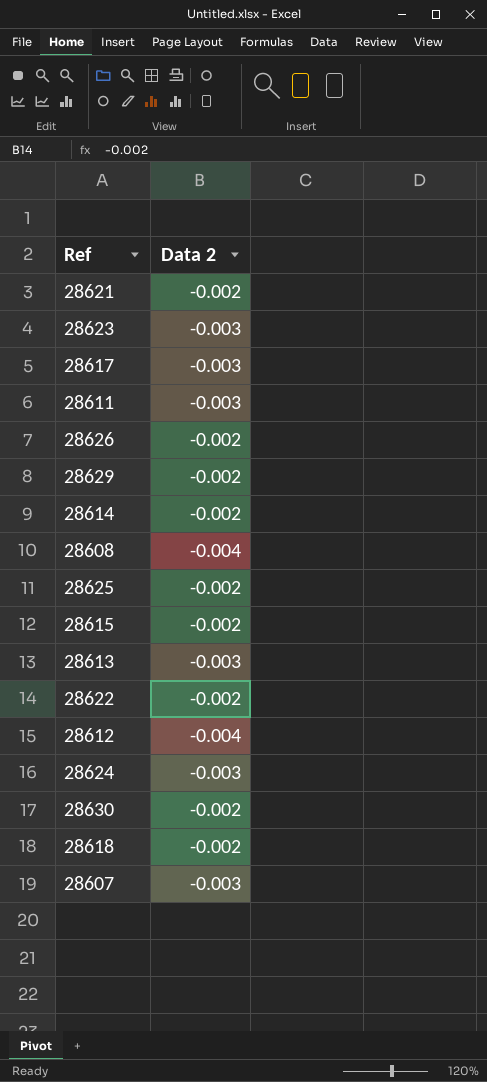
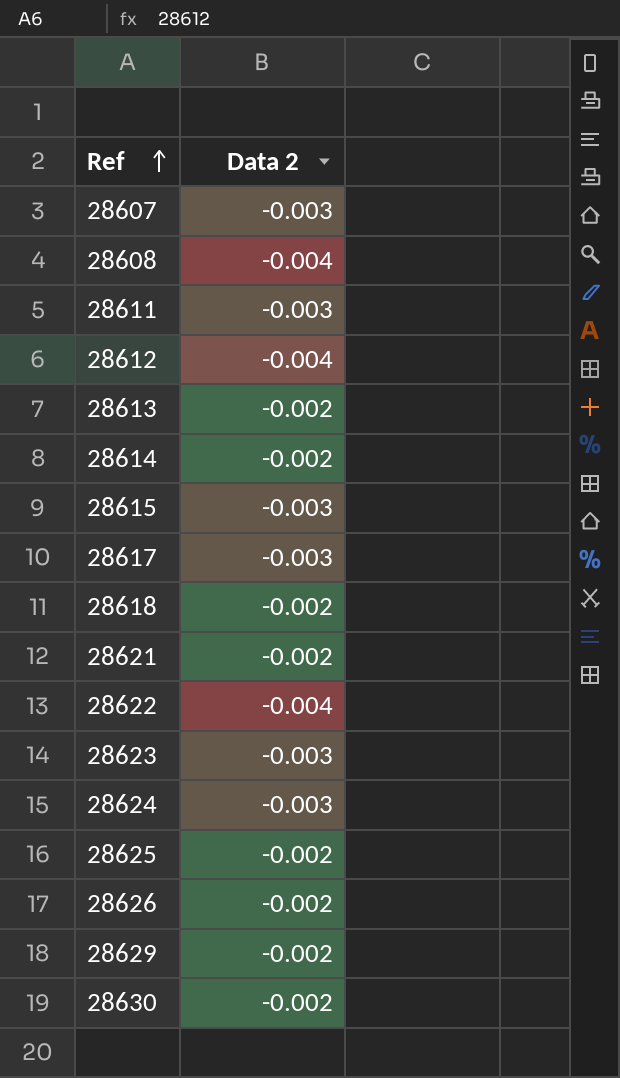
row order: none -> Ref ascending
28613 | Data 2: -0.003 -> -0.002
28615 | Data 2: -0.002 -> -0.003
28622 | Data 2: -0.002 -> -0.004

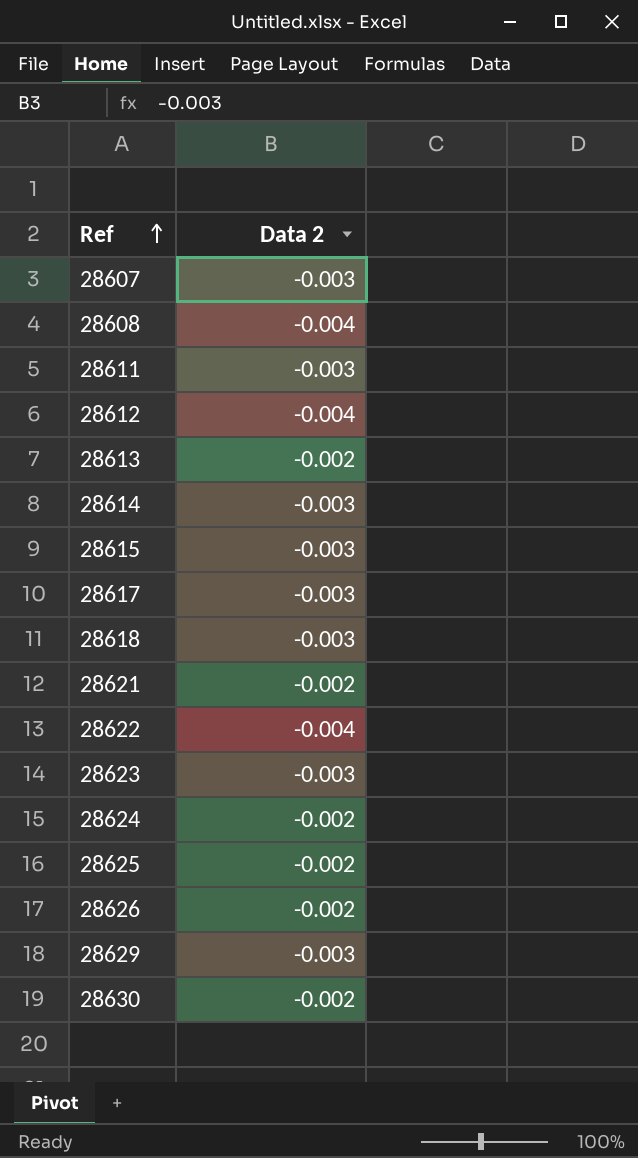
28614 | Data 2: -0.002 -> -0.003
28618 | Data 2: -0.002 -> -0.003
28624 | Data 2: -0.003 -> -0.002
28629 | Data 2: -0.002 -> -0.003

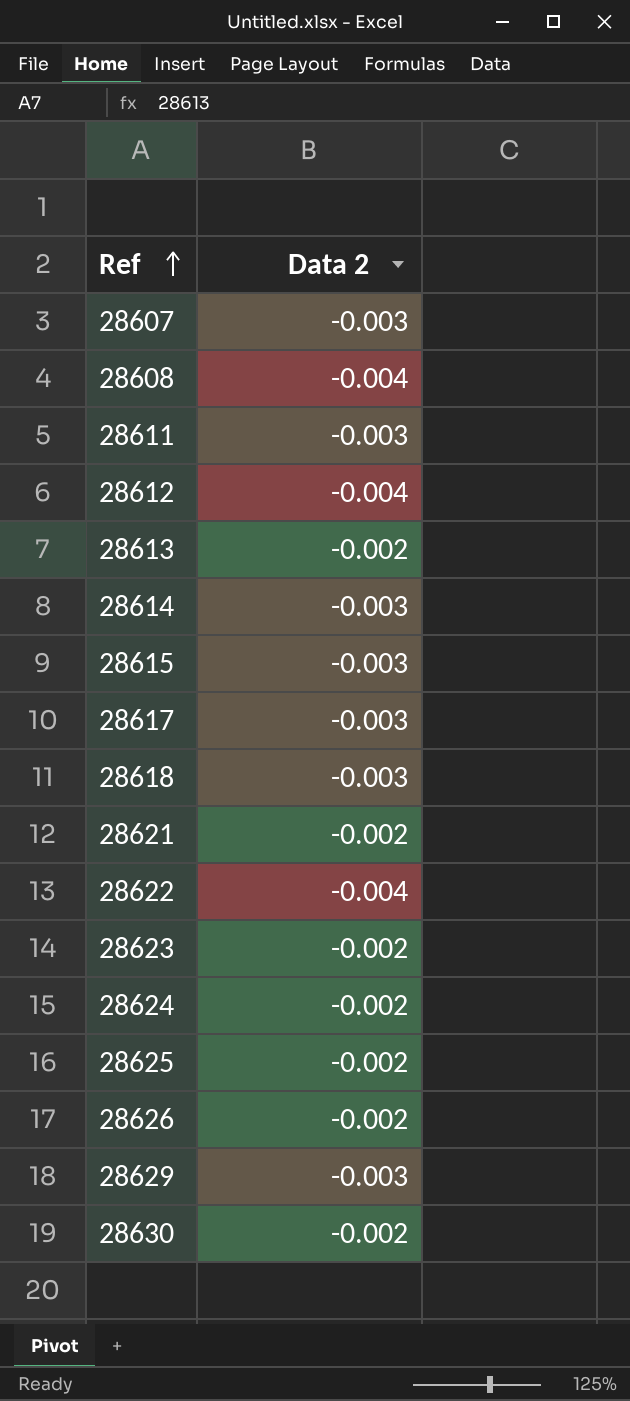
28623 | Data 2: -0.003 -> -0.002

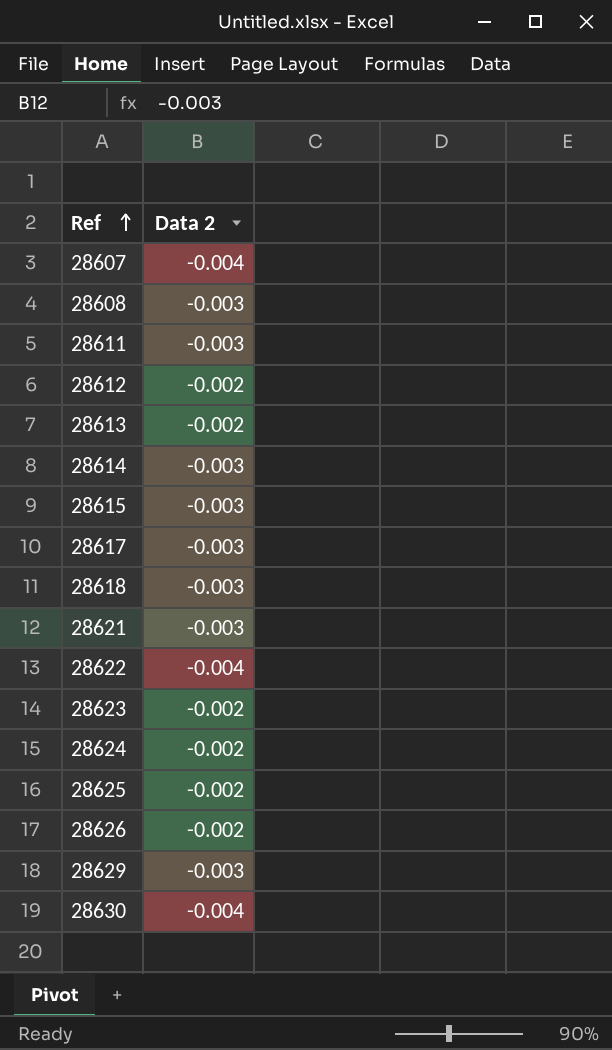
28607 | Data 2: -0.003 -> -0.004
28608 | Data 2: -0.004 -> -0.003
28612 | Data 2: -0.004 -> -0.002
28621 | Data 2: -0.002 -> -0.003
28630 | Data 2: -0.002 -> -0.004

